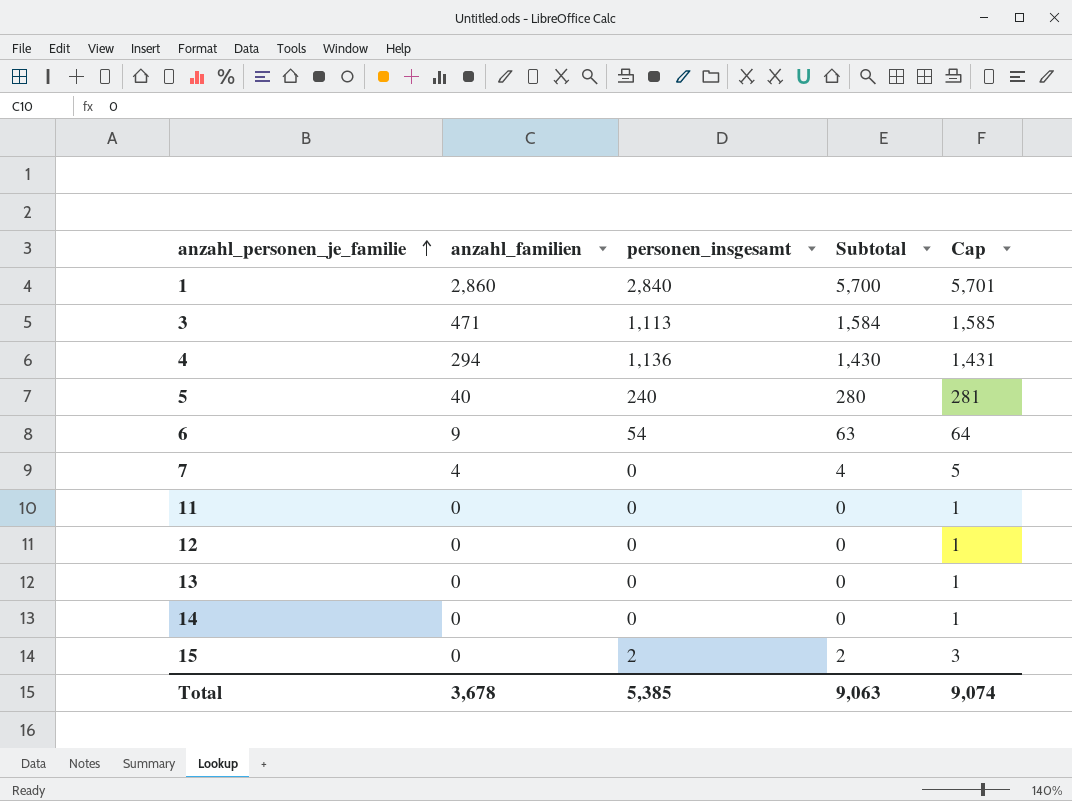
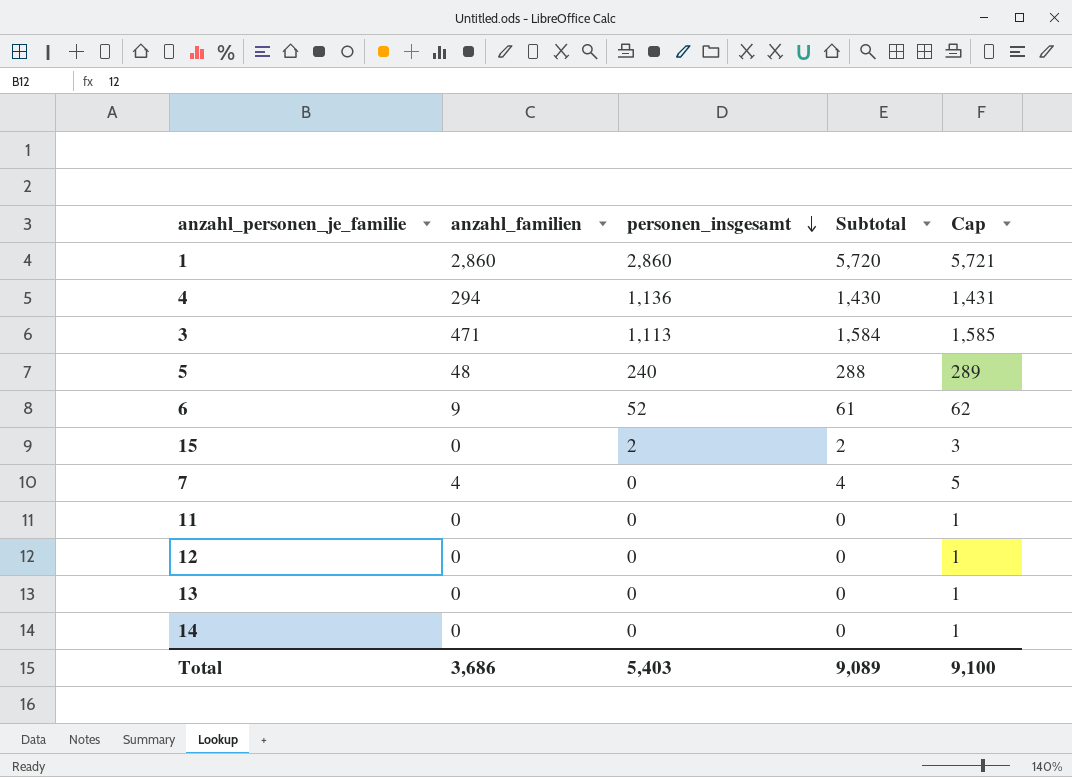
row order: anzahl_personen_je_familie ascending -> personen_insgesamt descending
1 | personen_insgesamt: 2,840 -> 2,860
1 | Subtotal: 5,700 -> 5,720
1 | Cap: 5,701 -> 5,721
5 | anzahl_familien: 40 -> 48
5 | Subtotal: 280 -> 288
5 | Cap: 281 -> 289
6 | personen_insgesamt: 54 -> 52
6 | Subtotal: 63 -> 61
6 | Cap: 64 -> 62
Total | anzahl_familien: 3,678 -> 3,686
Total | personen_insgesamt: 5,385 -> 5,403
Total | Subtotal: 9,063 -> 9,089
Total | Cap: 9,074 -> 9,100

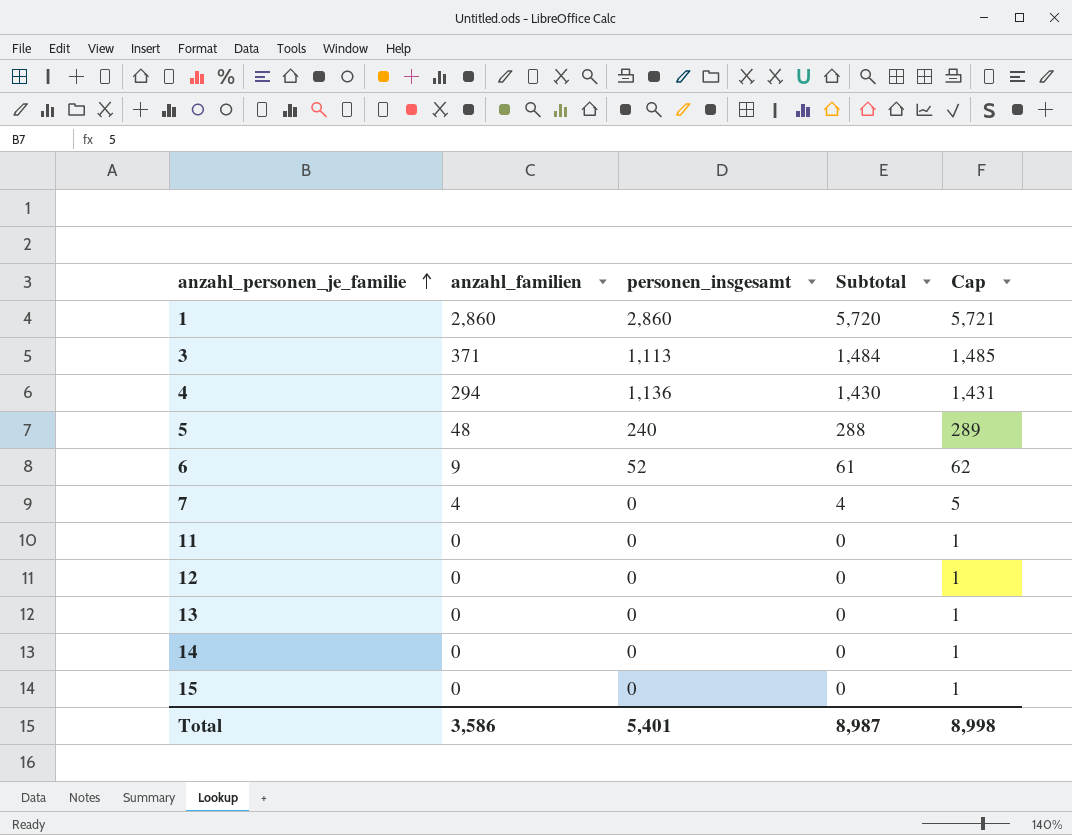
row order: personen_insgesamt descending -> anzahl_personen_je_familie ascending
3 | anzahl_familien: 471 -> 371
3 | Subtotal: 1,584 -> 1,484
3 | Cap: 1,585 -> 1,485
15 | personen_insgesamt: 2 -> 0
15 | Subtotal: 2 -> 0
15 | Cap: 3 -> 1
Total | anzahl_familien: 3,686 -> 3,586
Total | personen_insgesamt: 5,403 -> 5,401
Total | Subtotal: 9,089 -> 8,987
Total | Cap: 9,100 -> 8,998

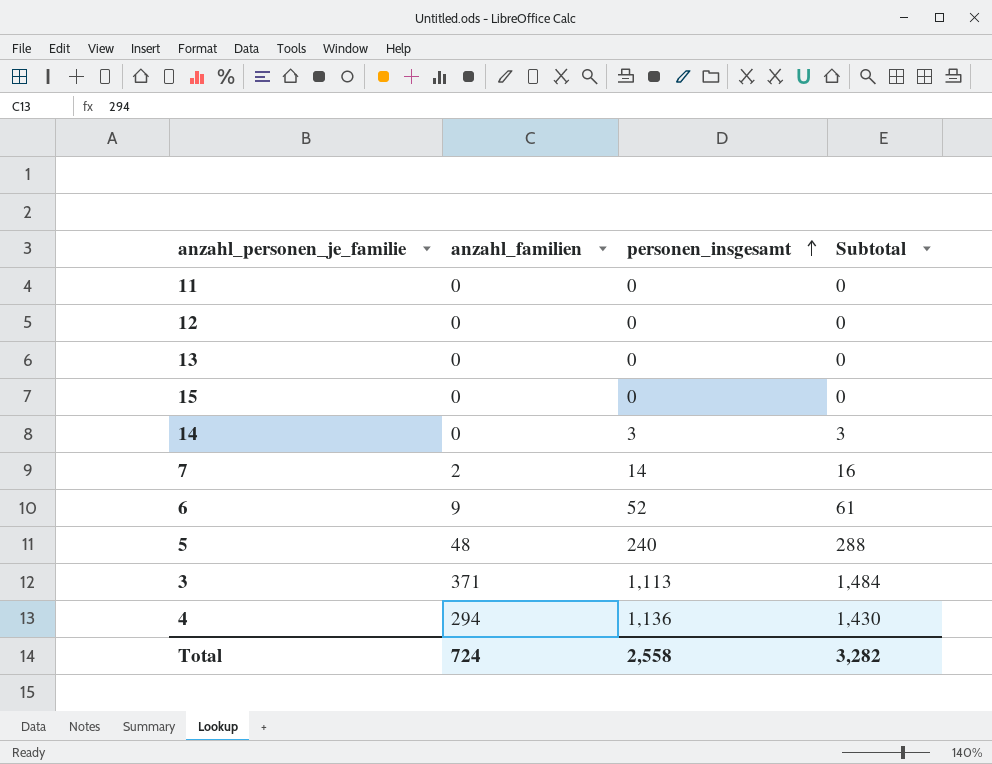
row order: anzahl_personen_je_familie ascending -> personen_insgesamt ascending
column Cap | formula: [Subtotal] + 1 -> none
row 1: 2,860 | 2,860 | 5,720 | 5,721 -> none
14 | personen_insgesamt: 0 -> 3
14 | Subtotal: 0 -> 3
7 | anzahl_familien: 4 -> 2
7 | personen_insgesamt: 0 -> 14
7 | Subtotal: 4 -> 16
Total | anzahl_familien: 3,586 -> 724
Total | personen_insgesamt: 5,401 -> 2,558
Total | Subtotal: 8,987 -> 3,282

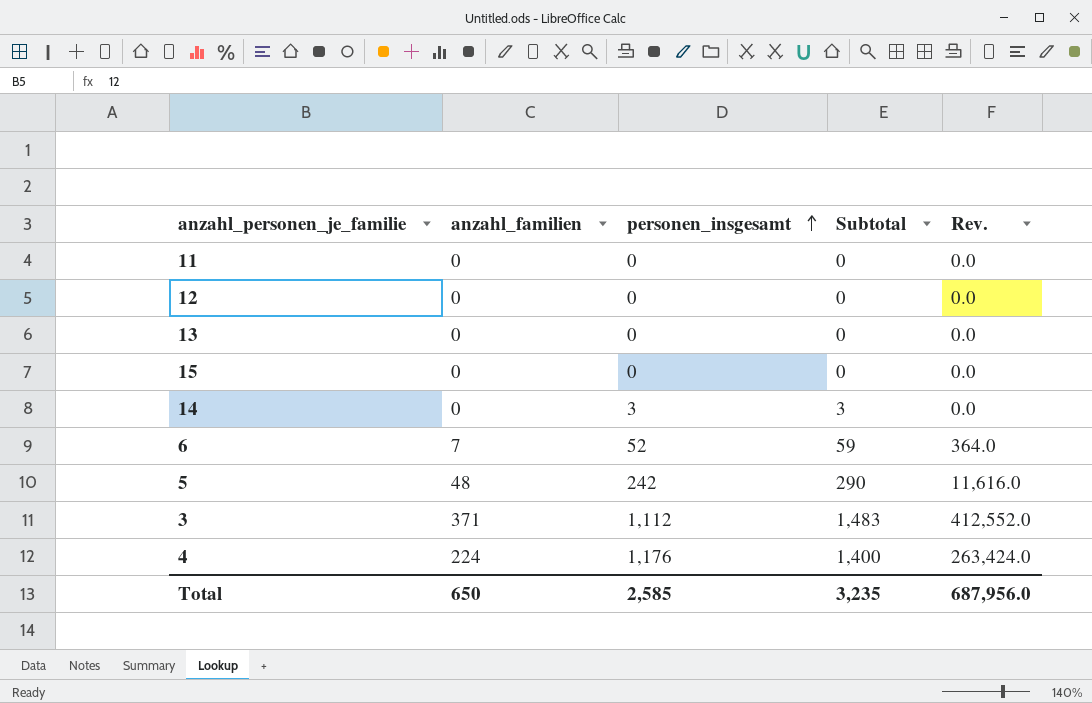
column Rev. | formula: none -> [anzahl_familien] * [personen_insgesamt]
row 7: 2 | 14 | 16 -> none
6 | anzahl_familien: 9 -> 7
6 | Subtotal: 61 -> 59
5 | personen_insgesamt: 240 -> 242
5 | Subtotal: 288 -> 290
3 | personen_insgesamt: 1,113 -> 1,112
3 | Subtotal: 1,484 -> 1,483
4 | anzahl_familien: 294 -> 224
4 | personen_insgesamt: 1,136 -> 1,176
4 | Subtotal: 1,430 -> 1,400
Total | anzahl_familien: 724 -> 650
Total | personen_insgesamt: 2,558 -> 2,585
Total | Subtotal: 3,282 -> 3,235

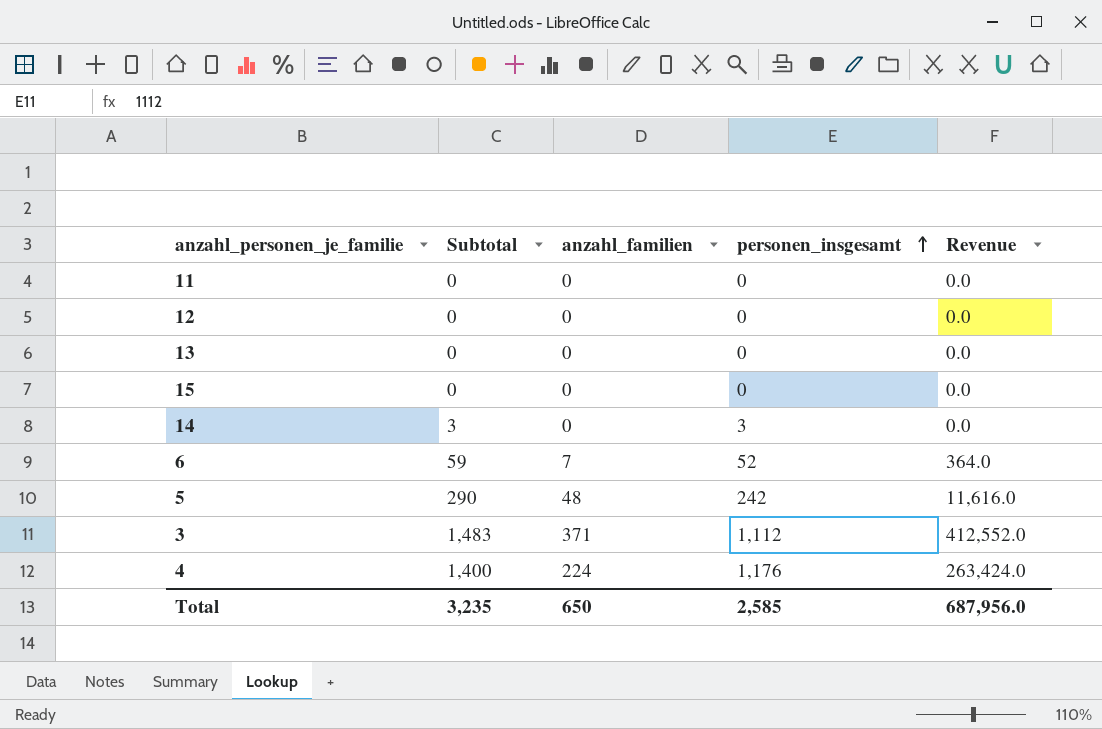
column Subtotal | position: 4 -> 2
column name: Rev. -> Revenue

